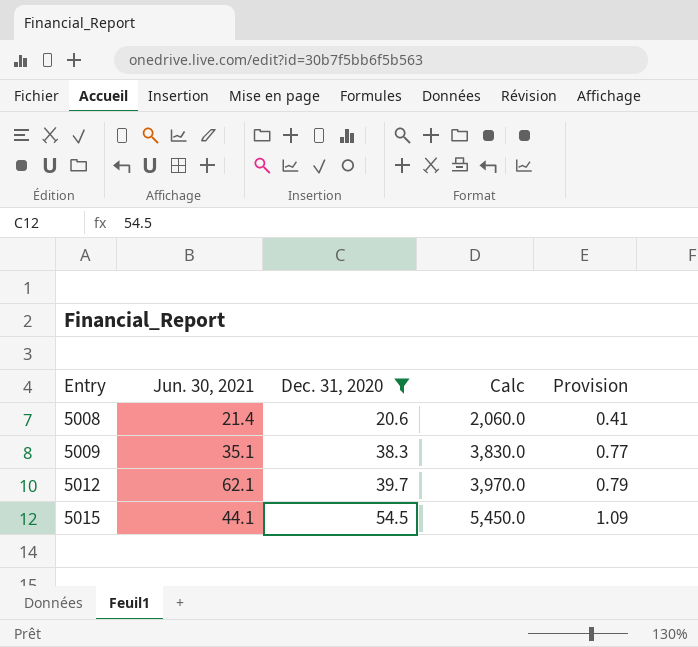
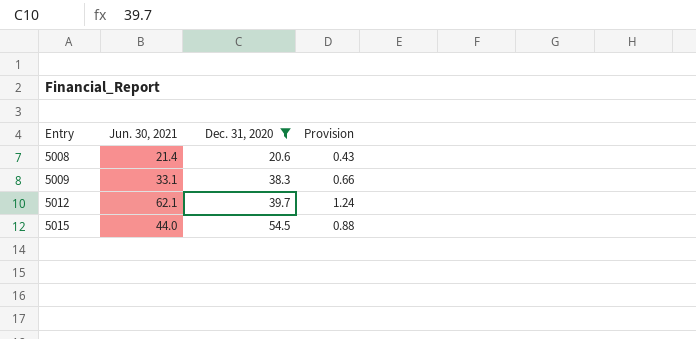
column Calc | formula: [Dec. 31, 2020] * 100 -> none
column Provision | formula: [Dec. 31, 2020] * 0.02 -> [Jun. 30, 2021] * 0.02
5009 | Jun. 30, 2021: 35.1 -> 33.1
5015 | Jun. 30, 2021: 44.1 -> 44.0

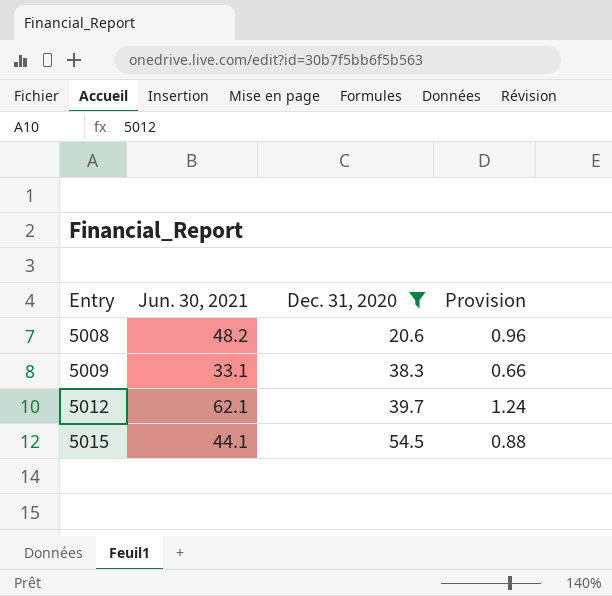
5008 | Jun. 30, 2021: 21.4 -> 48.2
5008 | Provision: 0.43 -> 0.96
5015 | Jun. 30, 2021: 44.0 -> 44.1

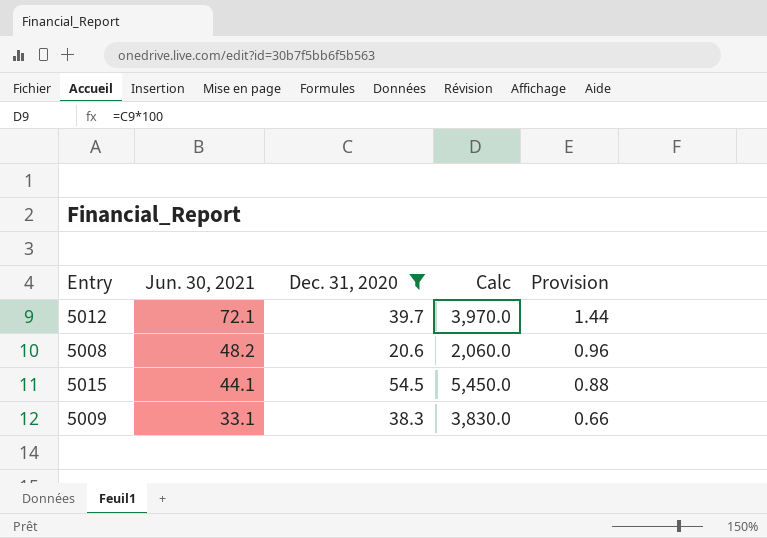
row order: Entry ascending -> Jun. 30, 2021 descending
column Calc | formula: none -> [Dec. 31, 2020] * 100
5012 | Jun. 30, 2021: 62.1 -> 72.1
5012 | Provision: 1.24 -> 1.44

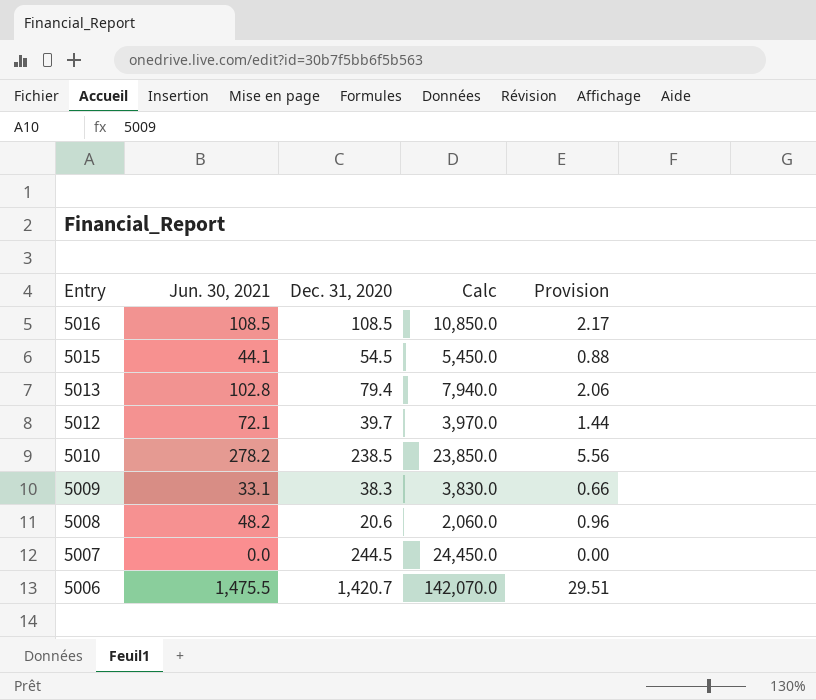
filter: Dec. 31, 2020 <= 54.5 -> none
row order: Jun. 30, 2021 descending -> Entry descending

